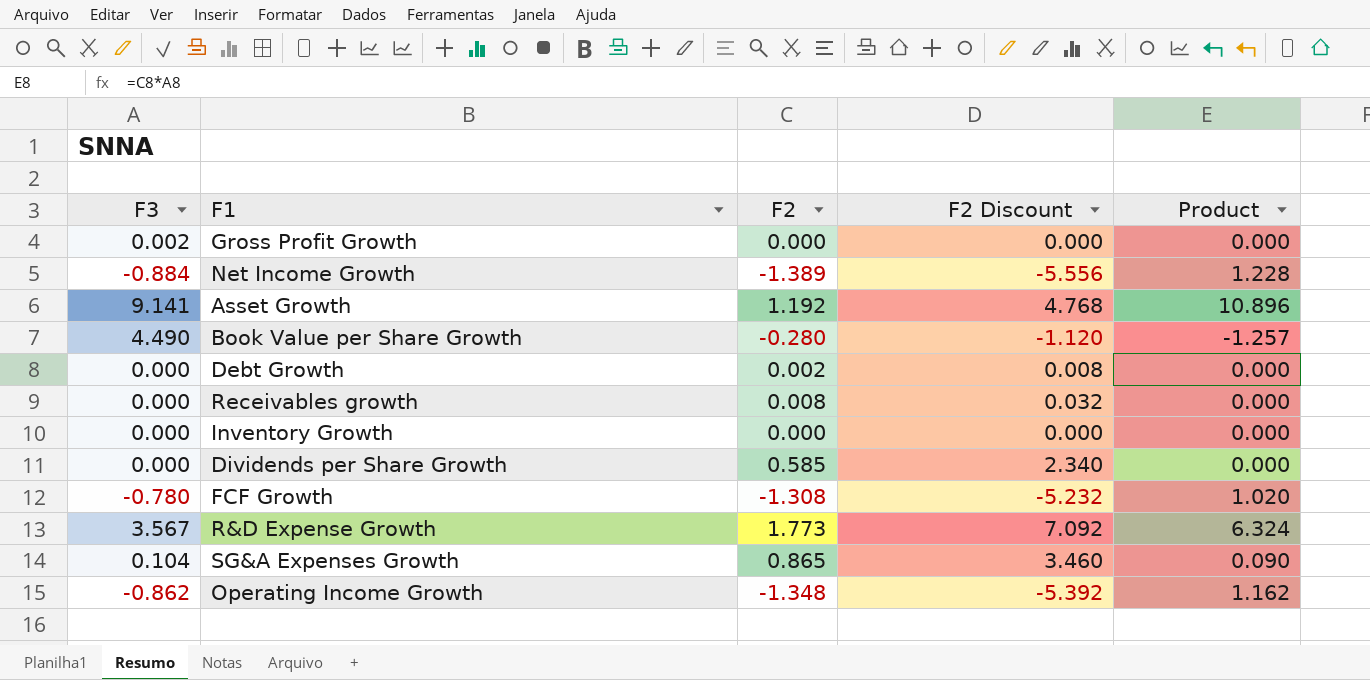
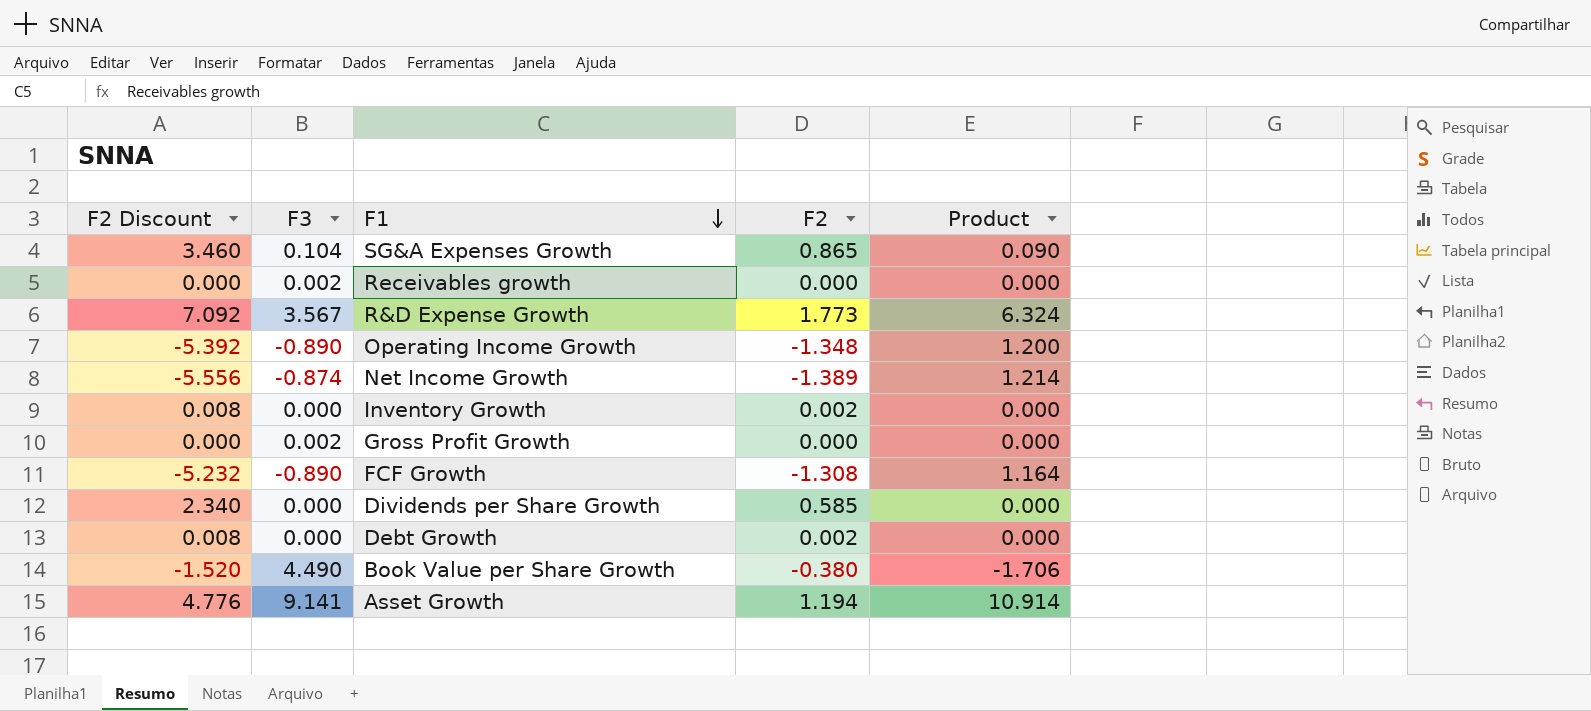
row order: none -> F1 descending
column F2 Discount | position: 4 -> 1
Receivables growth | F2 Discount: 0.032 -> 0.000
Receivables growth | F3: 0.000 -> 0.002
Receivables growth | F2: 0.008 -> 0.000
Operating Income Growth | F3: -0.862 -> -0.890
Operating Income Growth | Product: 1.162 -> 1.200
Net Income Growth | F3: -0.884 -> -0.874
Net Income Growth | Product: 1.228 -> 1.214
Inventory Growth | F2 Discount: 0.000 -> 0.008
Inventory Growth | F2: 0.000 -> 0.002
FCF Growth | F3: -0.780 -> -0.890
FCF Growth | Product: 1.020 -> 1.164
Book Value per Share Growth | F2 Discount: -1.120 -> -1.520
Book Value per Share Growth | F2: -0.280 -> -0.380
Book Value per Share Growth | Product: -1.257 -> -1.706
Asset Growth | F2 Discount: 4.768 -> 4.776
Asset Growth | F2: 1.192 -> 1.194
Asset Growth | Product: 10.896 -> 10.914

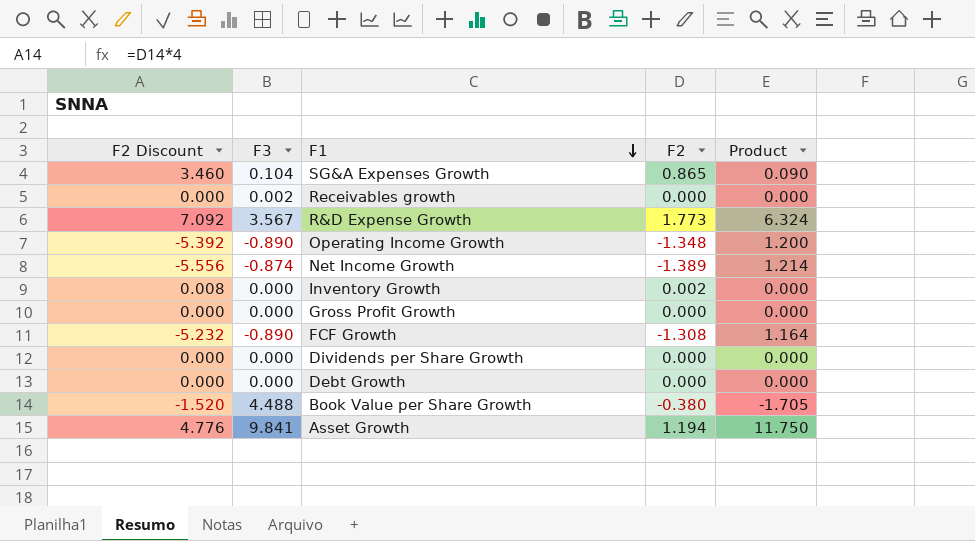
Gross Profit Growth | F3: 0.002 -> 0.000
Dividends per Share Growth | F2 Discount: 2.340 -> 0.000
Dividends per Share Growth | F2: 0.585 -> 0.000
Debt Growth | F2 Discount: 0.008 -> 0.000
Debt Growth | F2: 0.002 -> 0.000
Book Value per Share Growth | F3: 4.490 -> 4.488
Book Value per Share Growth | Product: -1.706 -> -1.705
Asset Growth | F3: 9.141 -> 9.841
Asset Growth | Product: 10.914 -> 11.750

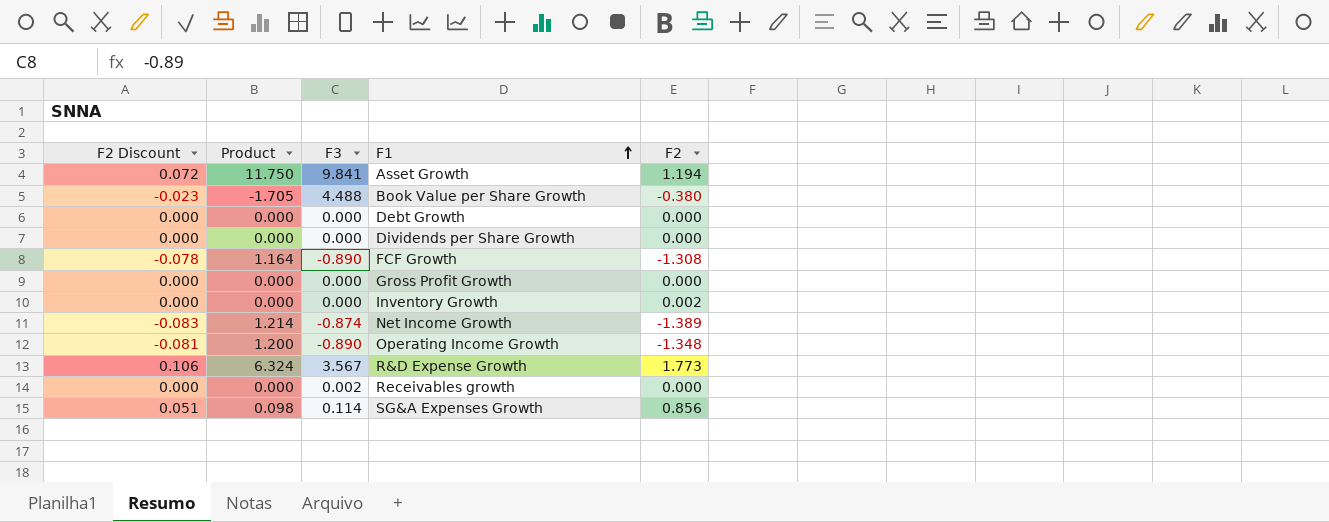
row order: F1 descending -> F1 ascending
column F2 Discount | formula: [F2] * 4 -> [F2] * 0.06
column Product | position: 5 -> 2
SG&A Expenses Growth | Product: 0.090 -> 0.098
SG&A Expenses Growth | F3: 0.104 -> 0.114
SG&A Expenses Growth | F2: 0.865 -> 0.856

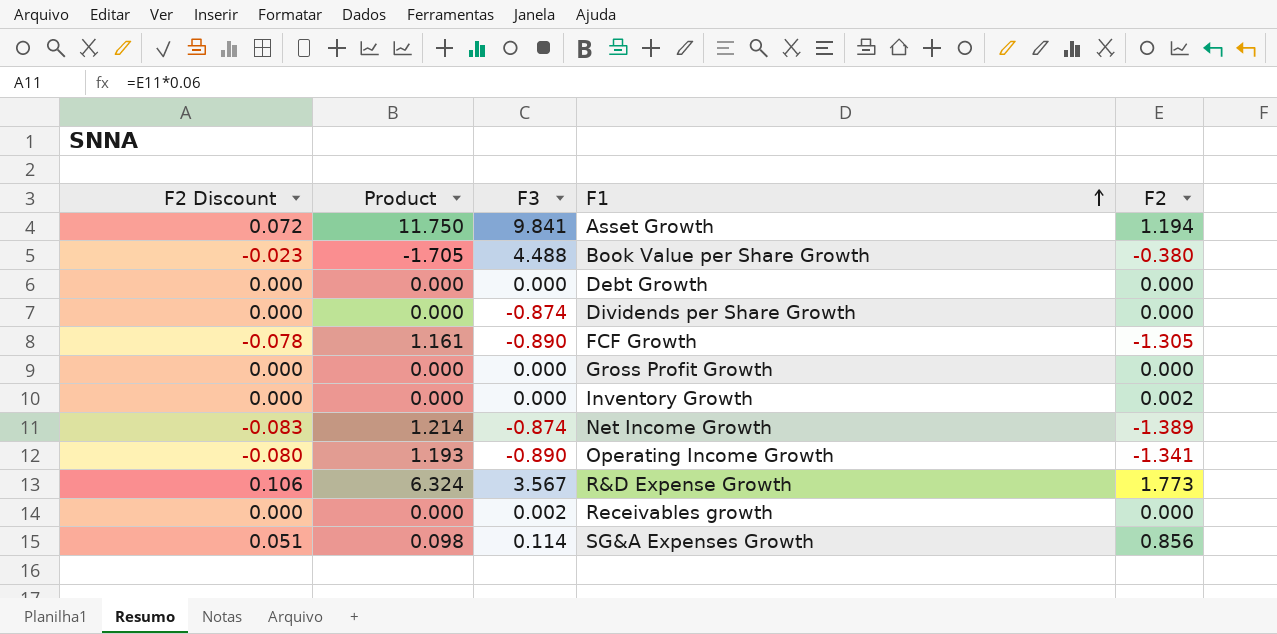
Dividends per Share Growth | F3: 0.000 -> -0.874
FCF Growth | Product: 1.164 -> 1.161
FCF Growth | F2: -1.308 -> -1.305
Operating Income Growth | F2 Discount: -0.081 -> -0.080
Operating Income Growth | Product: 1.200 -> 1.193
Operating Income Growth | F2: -1.348 -> -1.341

